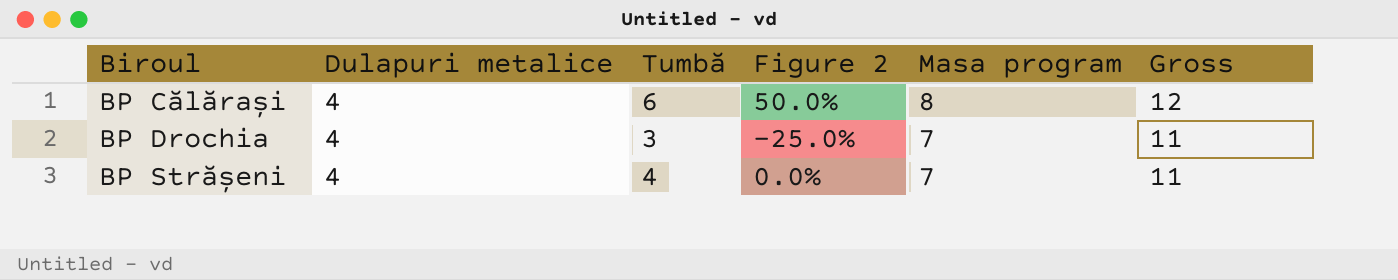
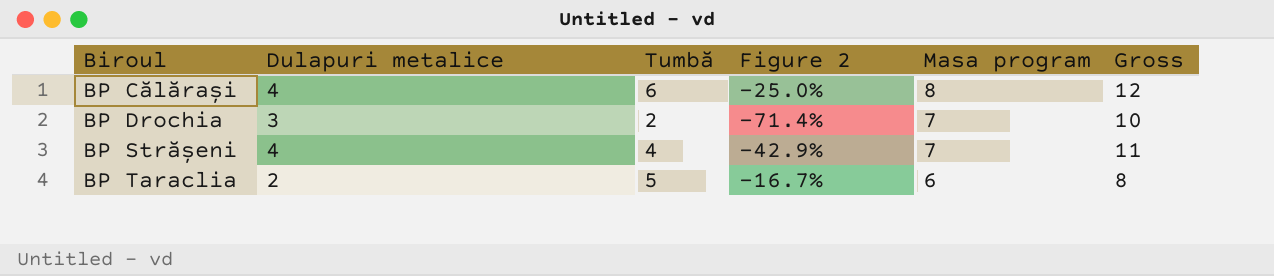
column Figure 2 | formula: ([Tumbă] - [Dulapuri metalice]) / [Dulapuri metalice] -> ([Tumbă] - [Masa program]) / [Masa program]
BP Drochia | Dulapuri metalice: 4 -> 3
BP Drochia | Tumbă: 3 -> 2
BP Drochia | Gross: 11 -> 10
row BP Taraclia: none -> 2 | 5 | -16.7% | 6 | 8

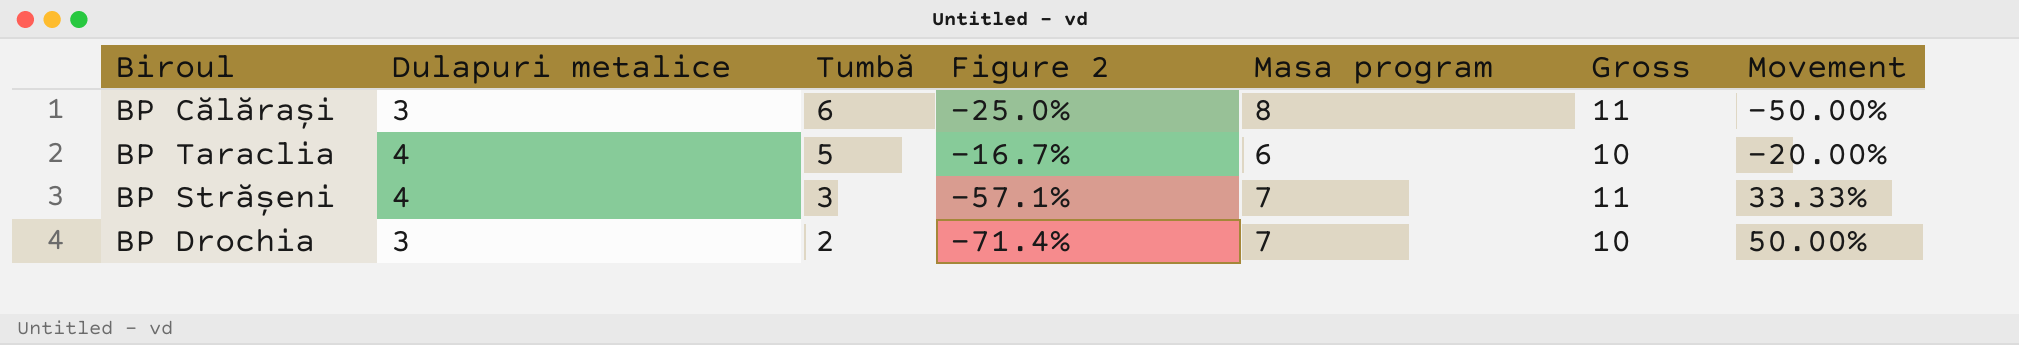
row order: Biroul ascending -> Tumbă descending
column Movement | formula: none -> ([Dulapuri metalice] - [Tumbă]) / [Tumbă]
BP Călărași | Dulapuri metalice: 4 -> 3
BP Călărași | Gross: 12 -> 11
BP Taraclia | Dulapuri metalice: 2 -> 4
BP Taraclia | Gross: 8 -> 10
BP Strășeni | Tumbă: 4 -> 3
BP Strășeni | Figure 2: -42.9% -> -57.1%

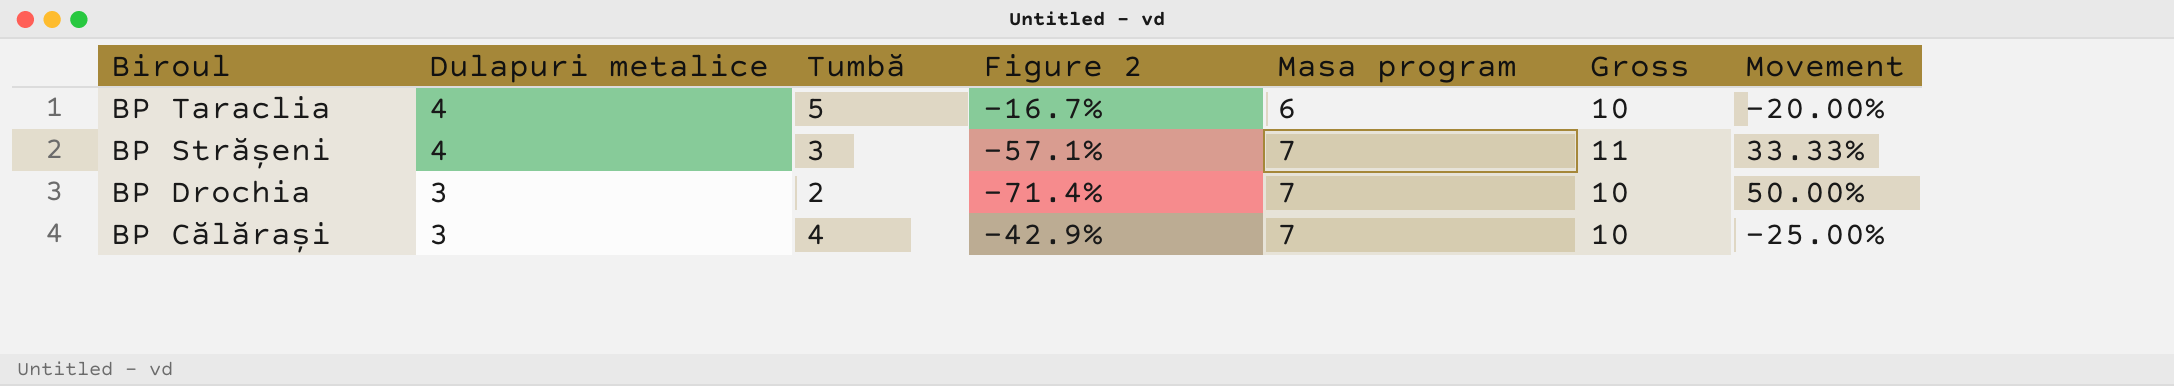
row order: Tumbă descending -> Biroul descending
BP Călărași | Tumbă: 6 -> 4
BP Călărași | Figure 2: -25.0% -> -42.9%
BP Călărași | Masa program: 8 -> 7
BP Călărași | Gross: 11 -> 10
BP Călărași | Movement: -50.00% -> -25.00%

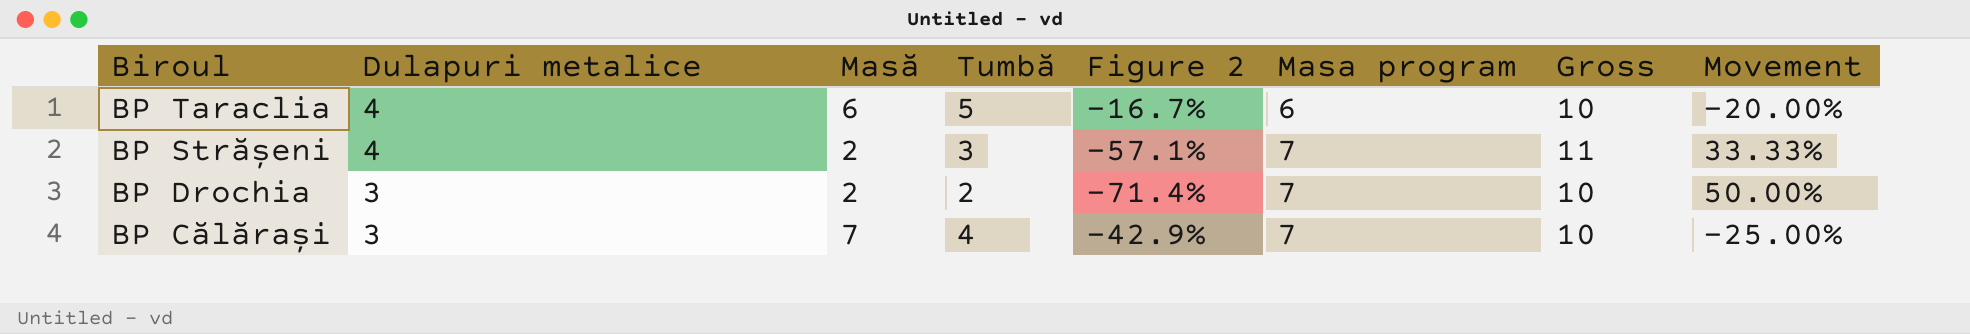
column Masă | position: none -> 3

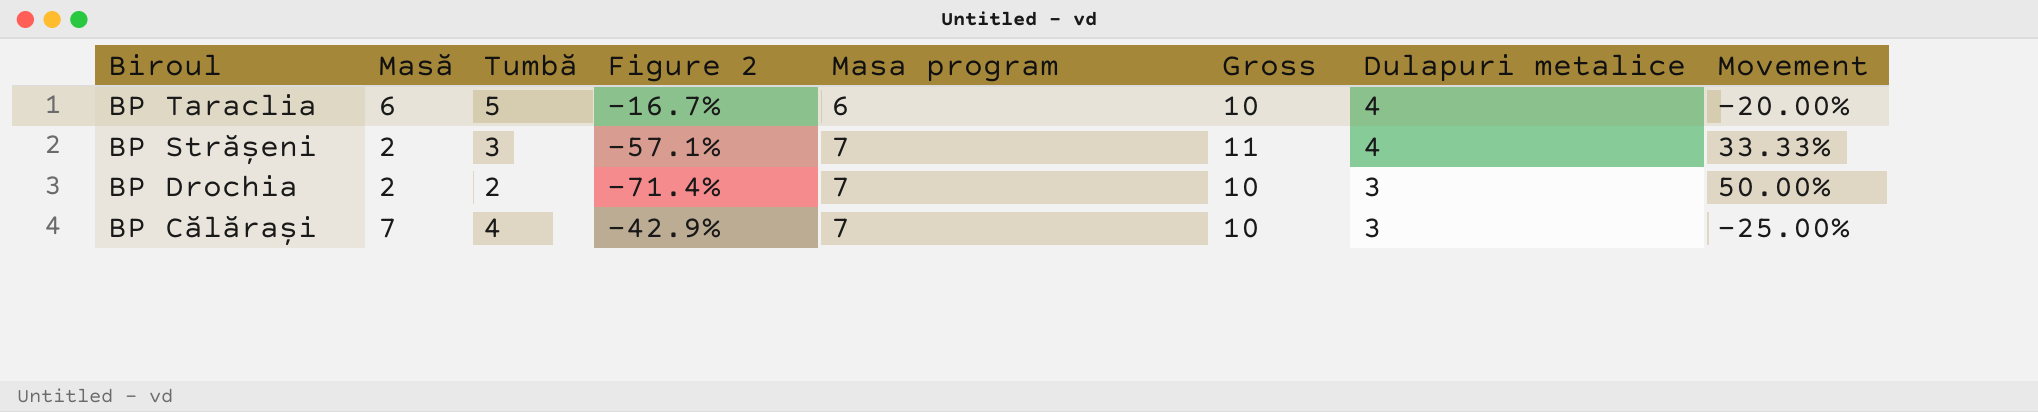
column Dulapuri metalice | position: 2 -> 7

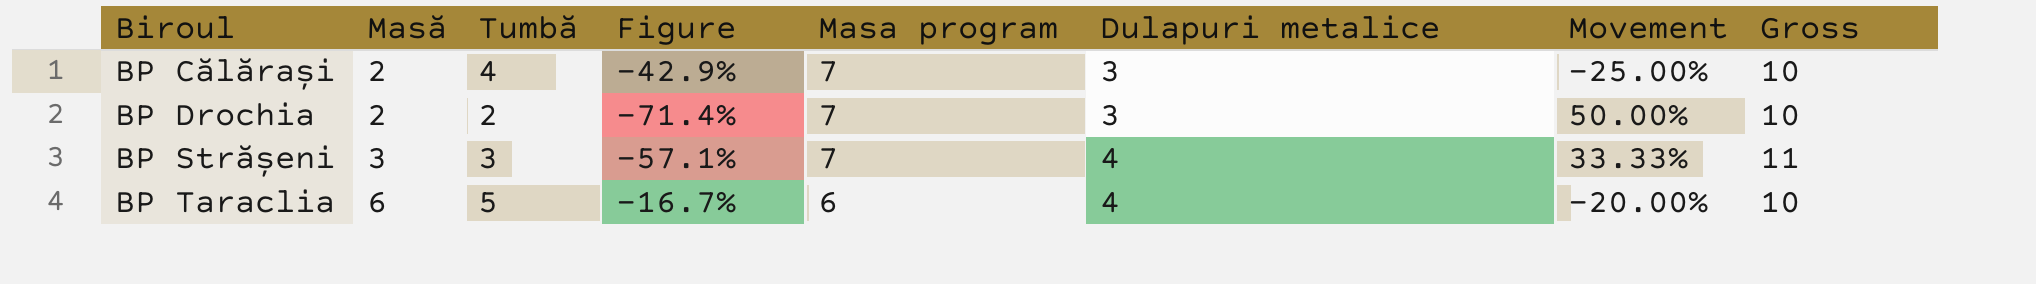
row order: Biroul descending -> Biroul ascending
column name: Figure 2 -> Figure
column Gross | position: 6 -> 8
BP Călărași | Masă: 7 -> 2
BP Strășeni | Masă: 2 -> 3

